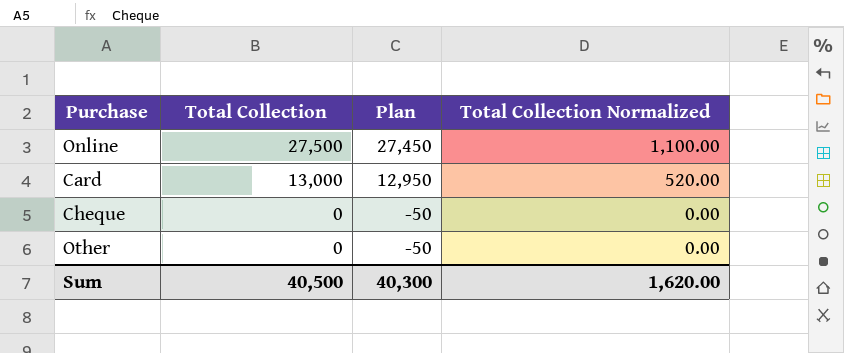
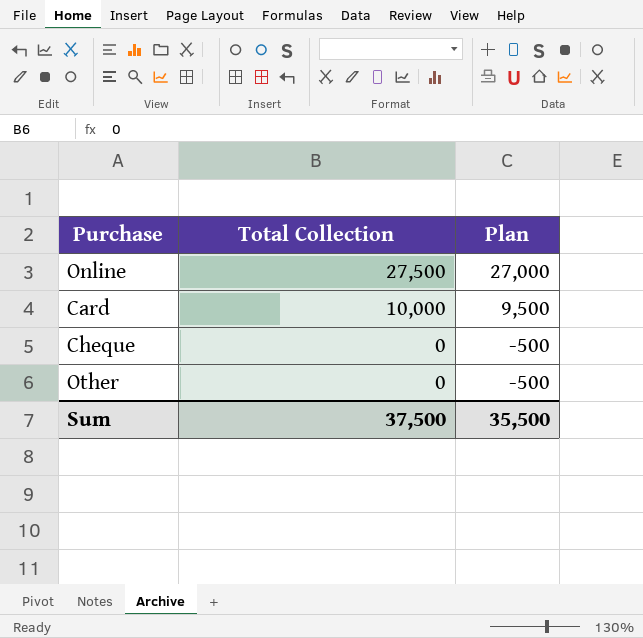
column Total Collection Normalized | formula: [Total Collection] * 0.04 -> none
column Plan | formula: [Total Collection] - 50 -> [Total Collection] - 500
Card | Total Collection: 13,000 -> 10,000
Sum | Total Collection: 40,500 -> 37,500
Sum | Plan: 40,300 -> 35,500

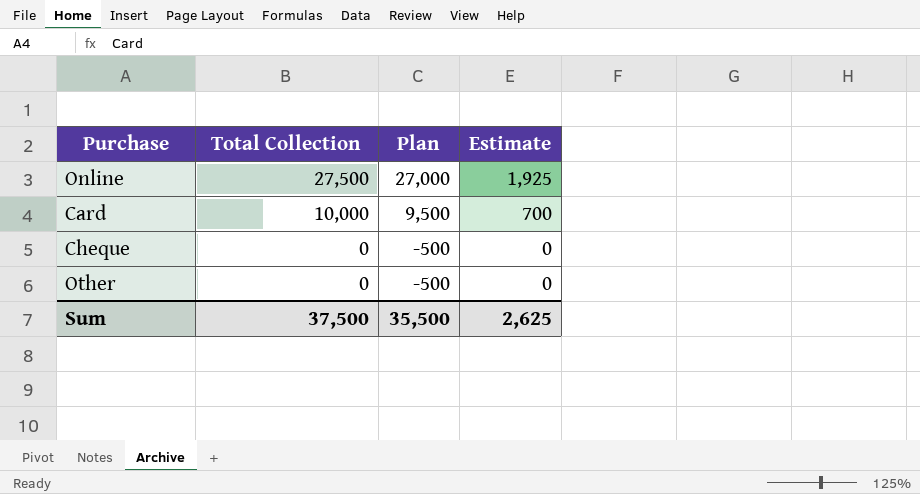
column Estimate | formula: none -> [Total Collection] * 0.07

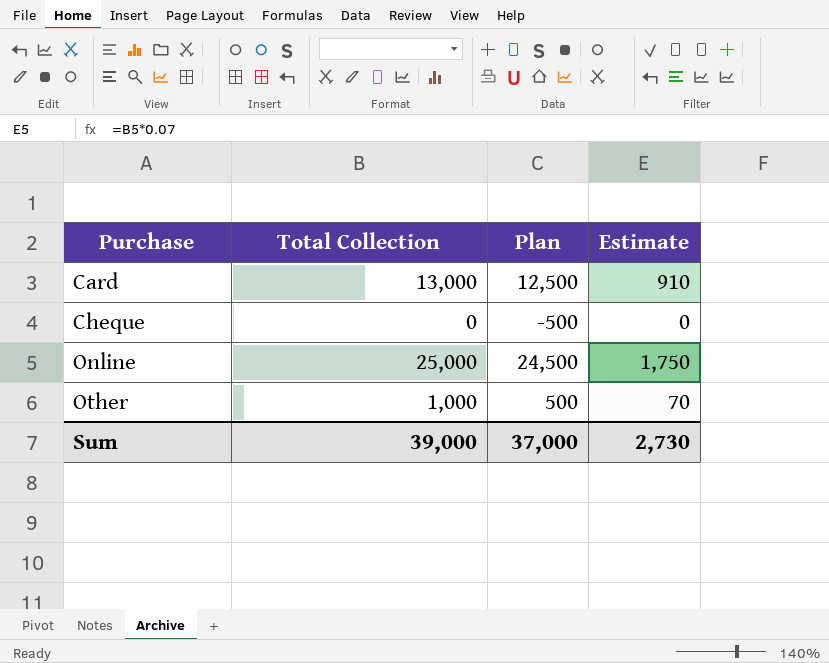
row order: Total Collection descending -> Purchase ascending
Card | Total Collection: 10,000 -> 13,000
Card | Plan: 9,500 -> 12,500
Card | Estimate: 700 -> 910
Online | Total Collection: 27,500 -> 25,000
Online | Plan: 27,000 -> 24,500
Online | Estimate: 1,925 -> 1,750
Other | Total Collection: 0 -> 1,000
Other | Plan: -500 -> 500
Other | Estimate: 0 -> 70
Sum | Total Collection: 37,500 -> 39,000
Sum | Plan: 35,500 -> 37,000
Sum | Estimate: 2,625 -> 2,730

